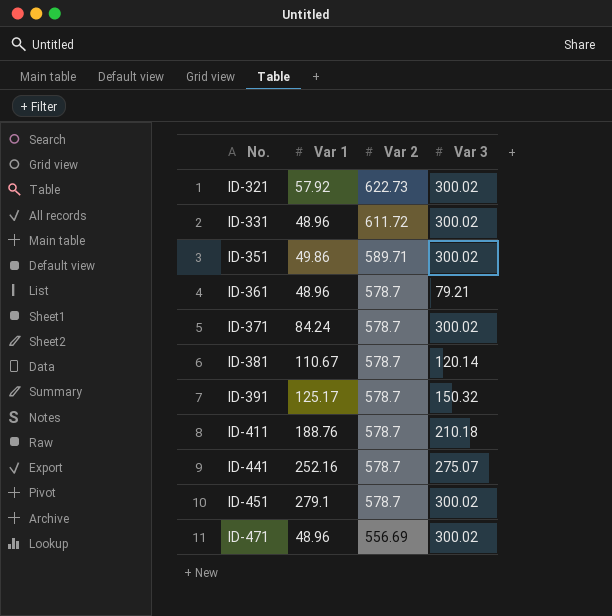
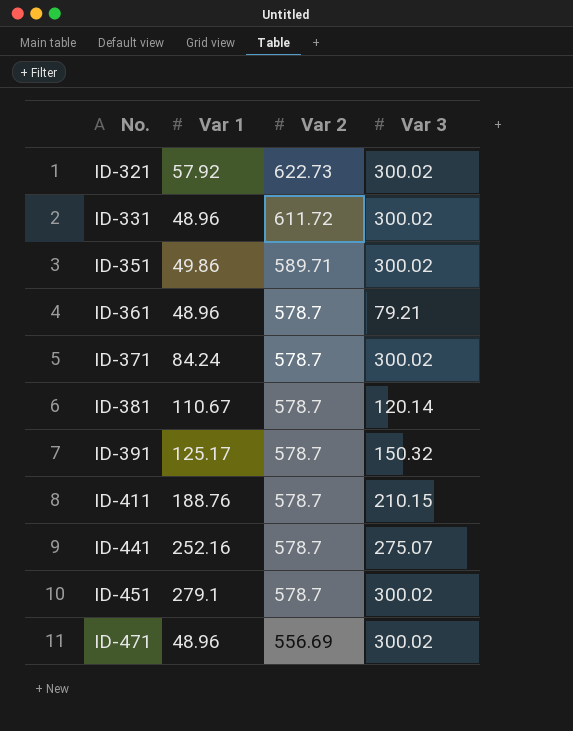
ID-411 | Var 3: 210.18 -> 210.15

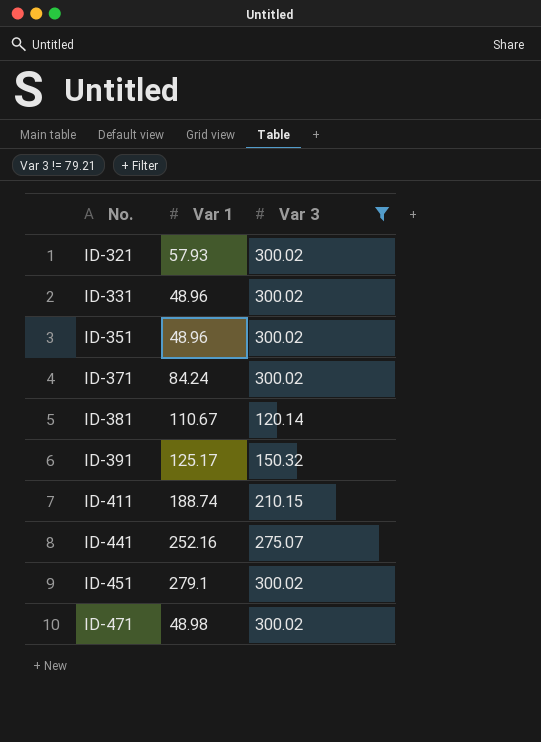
filter: none -> Var 3 != 79.21
column Var 2 | position: 3 -> none
ID-321 | Var 1: 57.92 -> 57.93
ID-351 | Var 1: 49.86 -> 48.96
ID-411 | Var 1: 188.76 -> 188.74
ID-471 | Var 1: 48.96 -> 48.98

